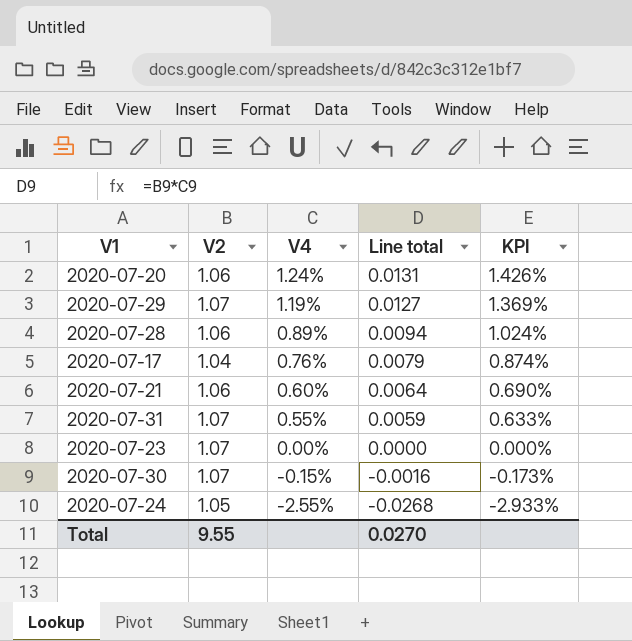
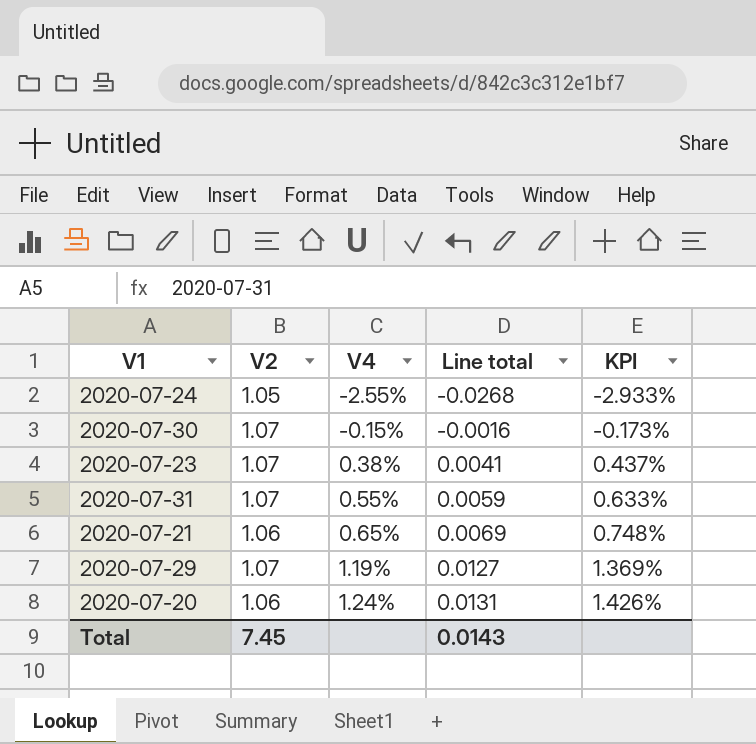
row order: V4 descending -> V4 ascending
row 2020-07-28: 1.06 | 0.89% | 0.0094 | 1.024% -> none
row 2020-07-17: 1.04 | 0.76% | 0.0079 | 0.874% -> none
2020-07-23 | V4: 0.00% -> 0.38%
2020-07-23 | Line total: 0.0000 -> 0.0041
2020-07-23 | KPI: 0.000% -> 0.437%
2020-07-21 | V4: 0.60% -> 0.65%
2020-07-21 | Line total: 0.0064 -> 0.0069
2020-07-21 | KPI: 0.690% -> 0.748%
Total | V2: 9.55 -> 7.45
Total | Line total: 0.0270 -> 0.0143

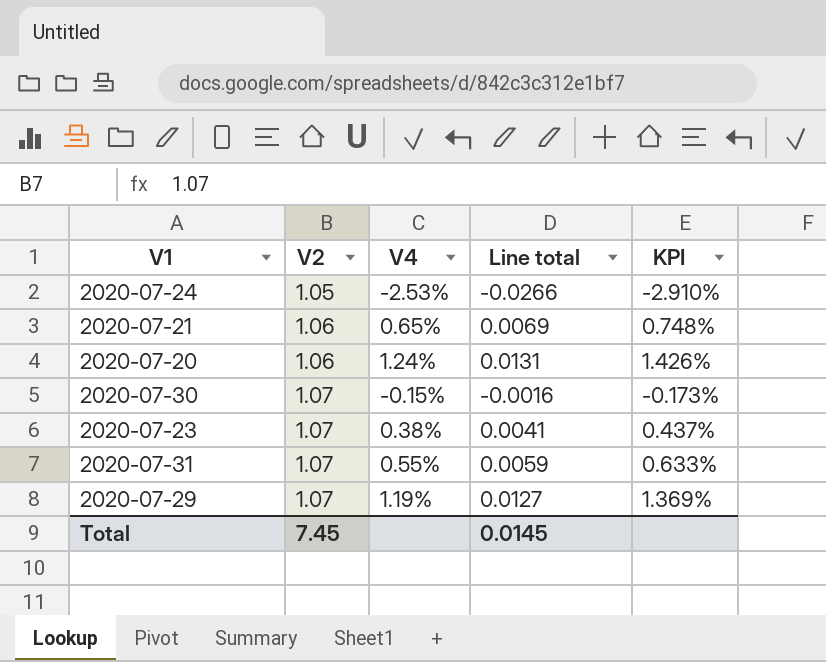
row order: V4 ascending -> V2 ascending
2020-07-24 | V4: -2.55% -> -2.53%
2020-07-24 | Line total: -0.0268 -> -0.0266
2020-07-24 | KPI: -2.933% -> -2.910%
Total | Line total: 0.0143 -> 0.0145

